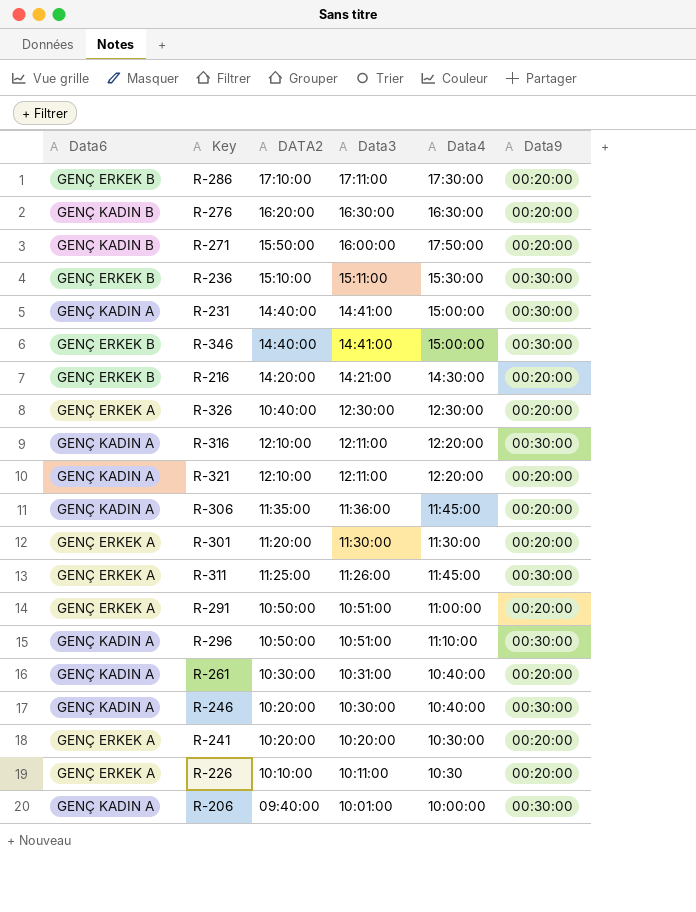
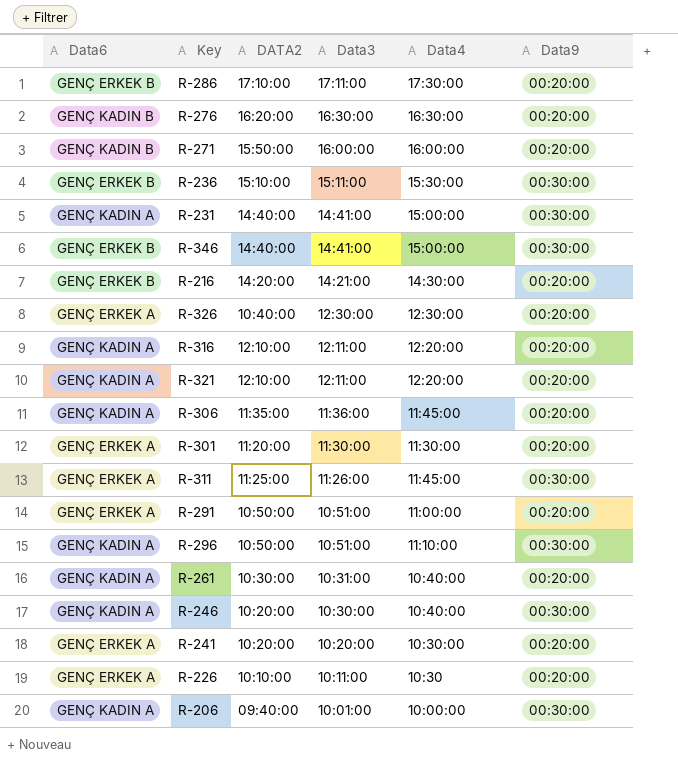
R-271 | Data4: 17:50:00 -> 16:00:00
R-316 | Data9: 00:30:00 -> 00:20:00

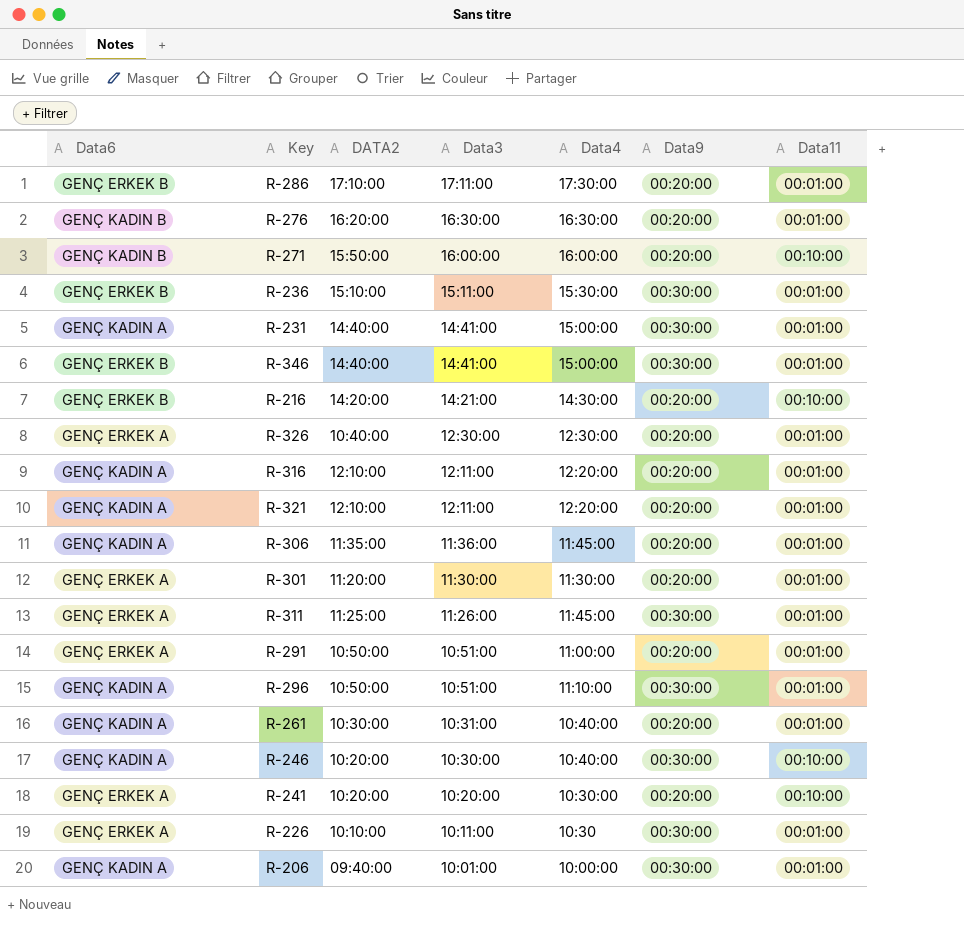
column Data11 | position: none -> 7
R-226 | Data9: 00:20:00 -> 00:30:00

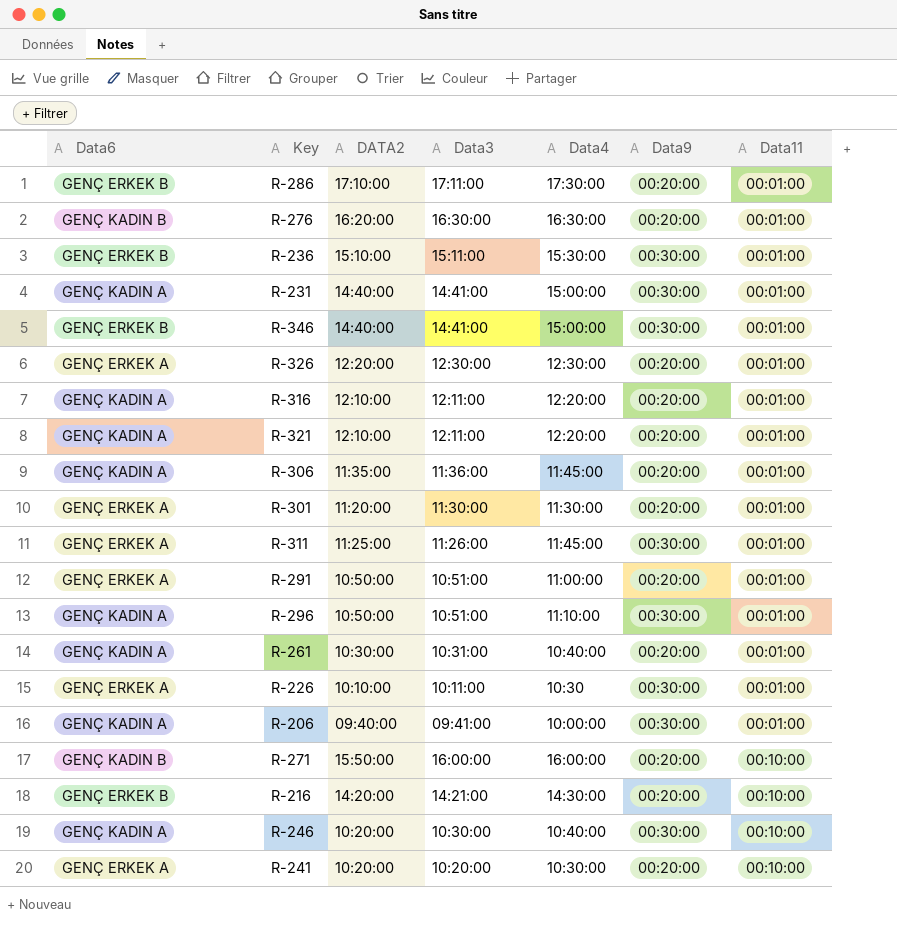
row order: Data3 descending -> Data11 ascending
R-326 | DATA2: 10:40:00 -> 12:20:00
R-206 | Data3: 10:01:00 -> 09:41:00

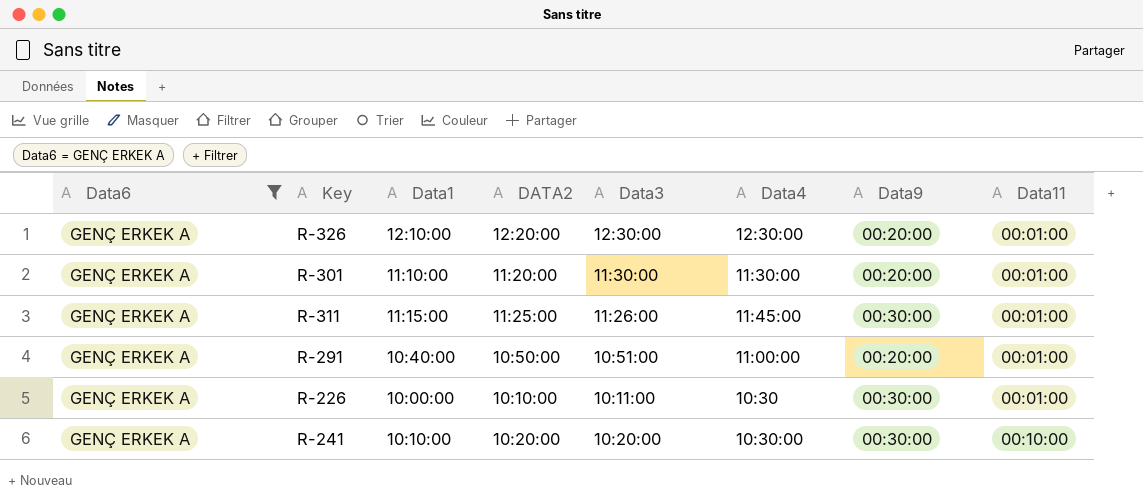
filter: none -> Data6 = GENÇ ERKEK A
column Data1 | position: none -> 3
R-241 | Data9: 00:20:00 -> 00:30:00

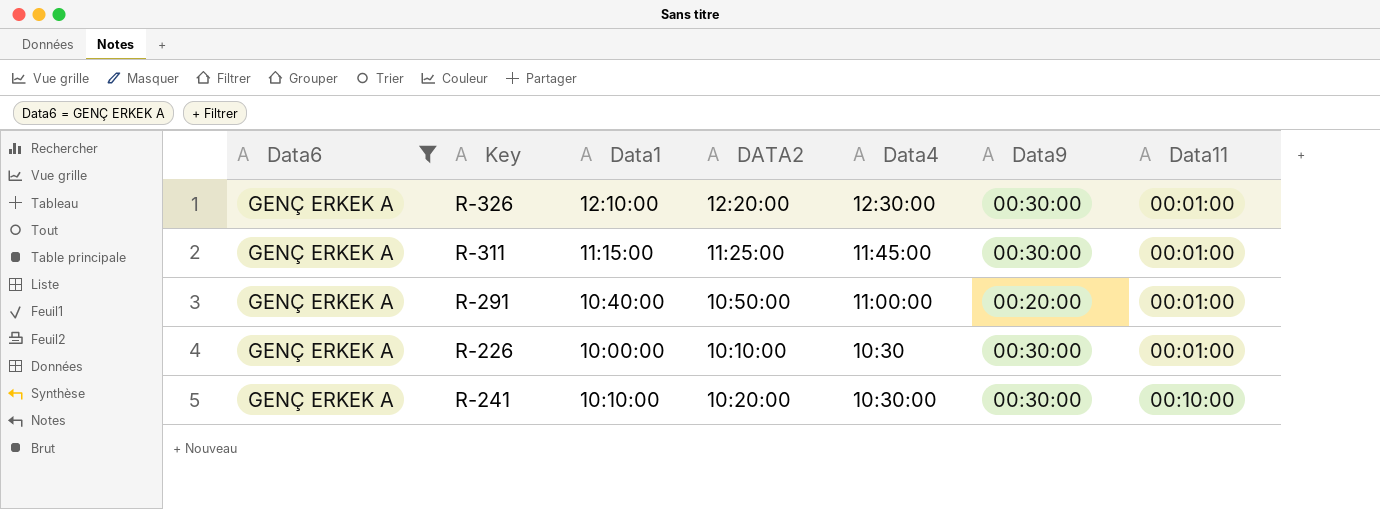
column Data3 | position: 5 -> none
row R-301: GENÇ ERKEK A | 11:10:00 | 11:20:00 | 11:30:00 | 11:30:00 | 00:20:00 | 00:01:00 -> none
R-326 | Data9: 00:20:00 -> 00:30:00

